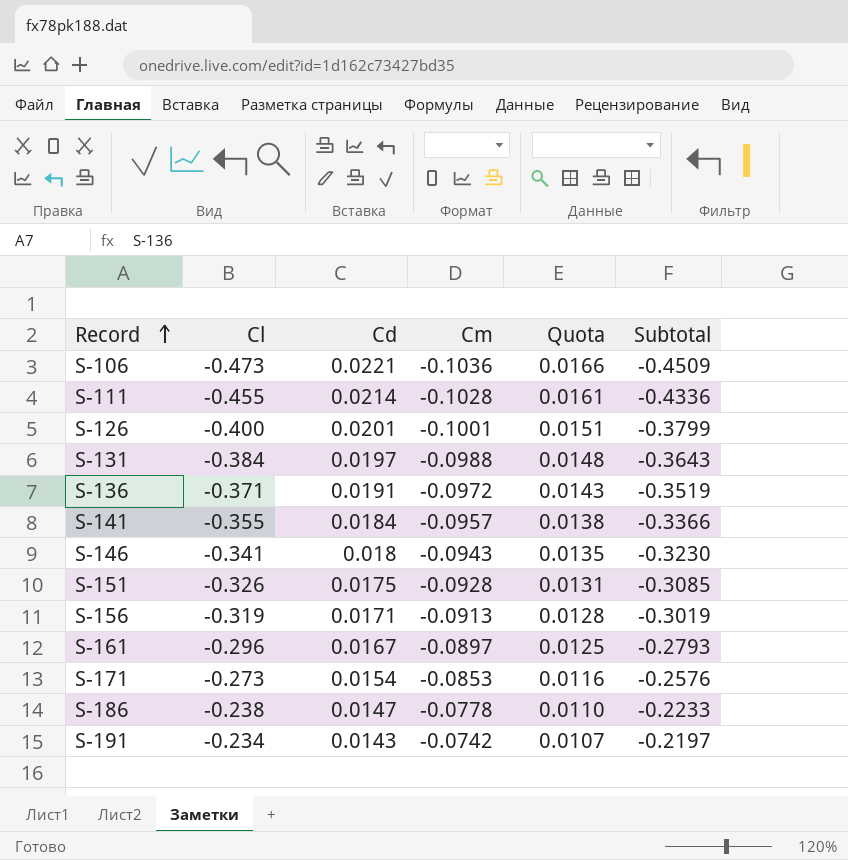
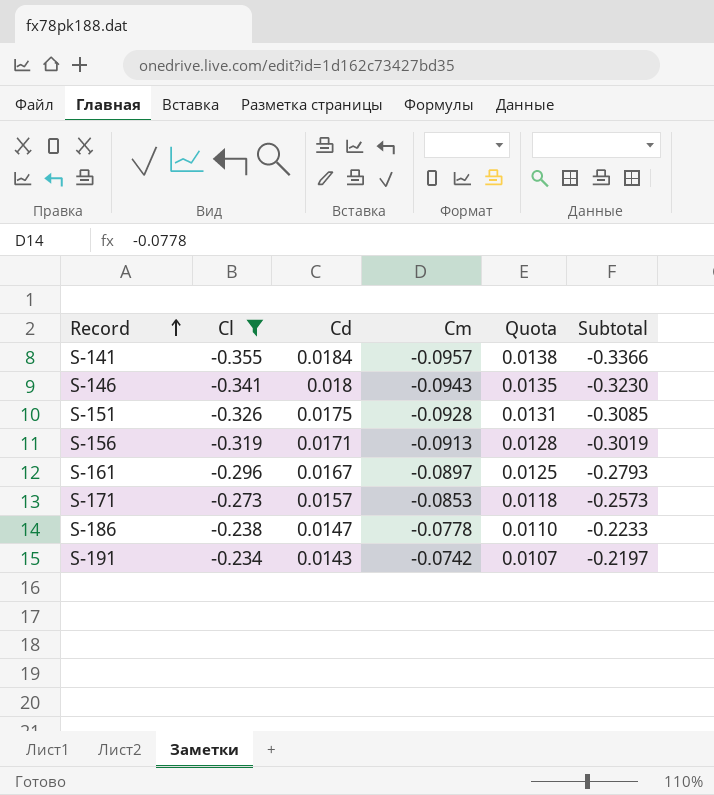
filter: none -> Cl >= -0.355
S-171 | Cd: 0.0154 -> 0.0157
S-171 | Quota: 0.0116 -> 0.0118
S-171 | Subtotal: -0.2576 -> -0.2573

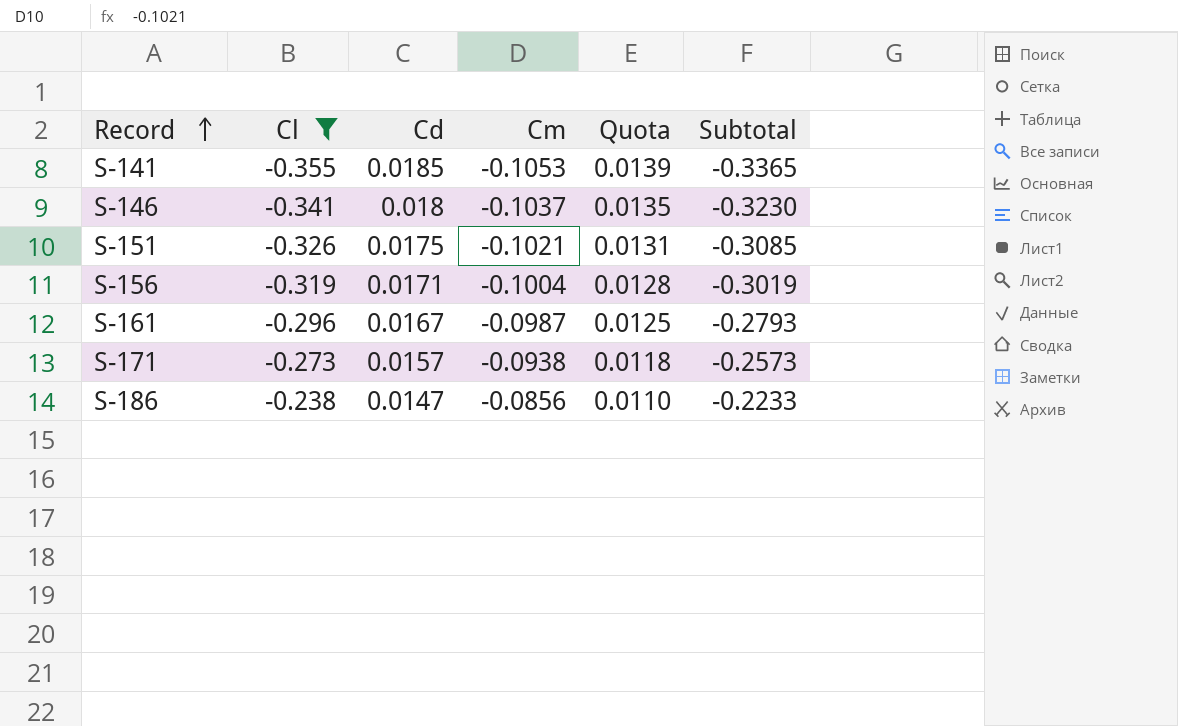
row S-191: -0.234 | 0.0143 | -0.0742 | 0.0107 | -0.2197 -> none
S-141 | Cd: 0.0184 -> 0.0185
S-141 | Cm: -0.0957 -> -0.1053
S-141 | Quota: 0.0138 -> 0.0139
S-141 | Subtotal: -0.3366 -> -0.3365
S-146 | Cm: -0.0943 -> -0.1037
S-151 | Cm: -0.0928 -> -0.1021
S-156 | Cm: -0.0913 -> -0.1004
S-161 | Cm: -0.0897 -> -0.0987
S-171 | Cm: -0.0853 -> -0.0938
S-186 | Cm: -0.0778 -> -0.0856

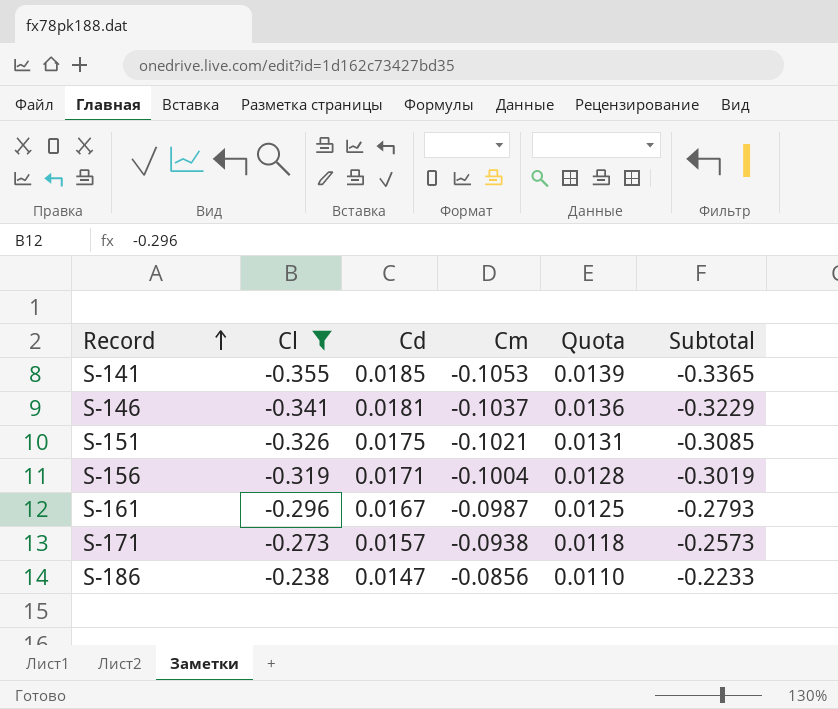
S-146 | Cd: 0.018 -> 0.0181
S-146 | Quota: 0.0135 -> 0.0136
S-146 | Subtotal: -0.3230 -> -0.3229

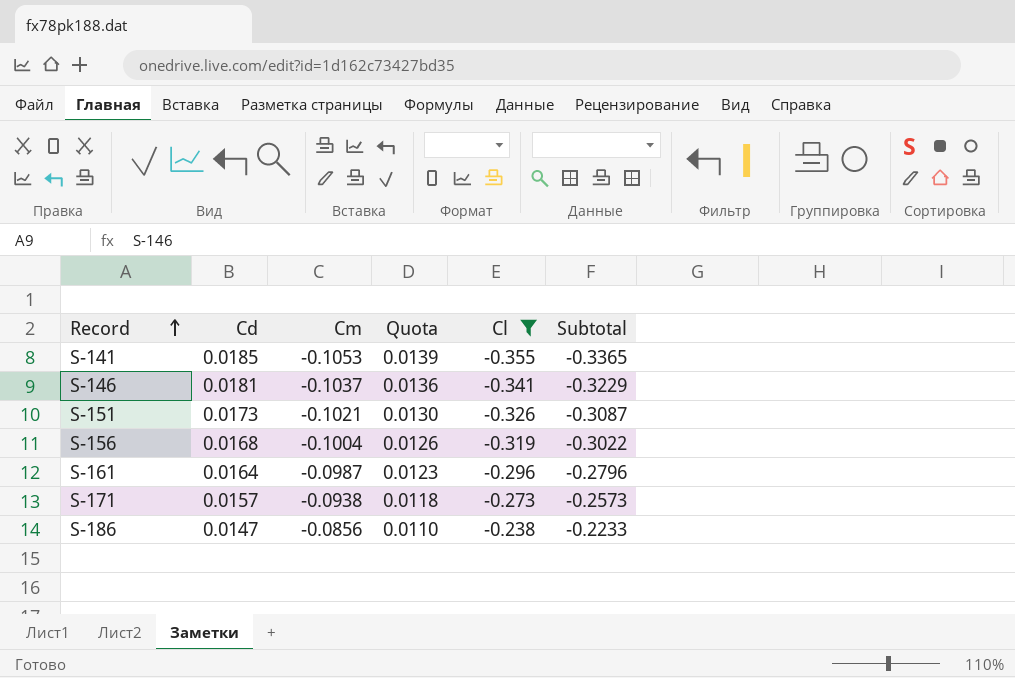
column Cl | position: 2 -> 5
S-151 | Cd: 0.0175 -> 0.0173
S-151 | Quota: 0.0131 -> 0.0130
S-151 | Subtotal: -0.3085 -> -0.3087
S-156 | Cd: 0.0171 -> 0.0168
S-156 | Quota: 0.0128 -> 0.0126
S-156 | Subtotal: -0.3019 -> -0.3022
S-161 | Cd: 0.0167 -> 0.0164
S-161 | Quota: 0.0125 -> 0.0123
S-161 | Subtotal: -0.2793 -> -0.2796

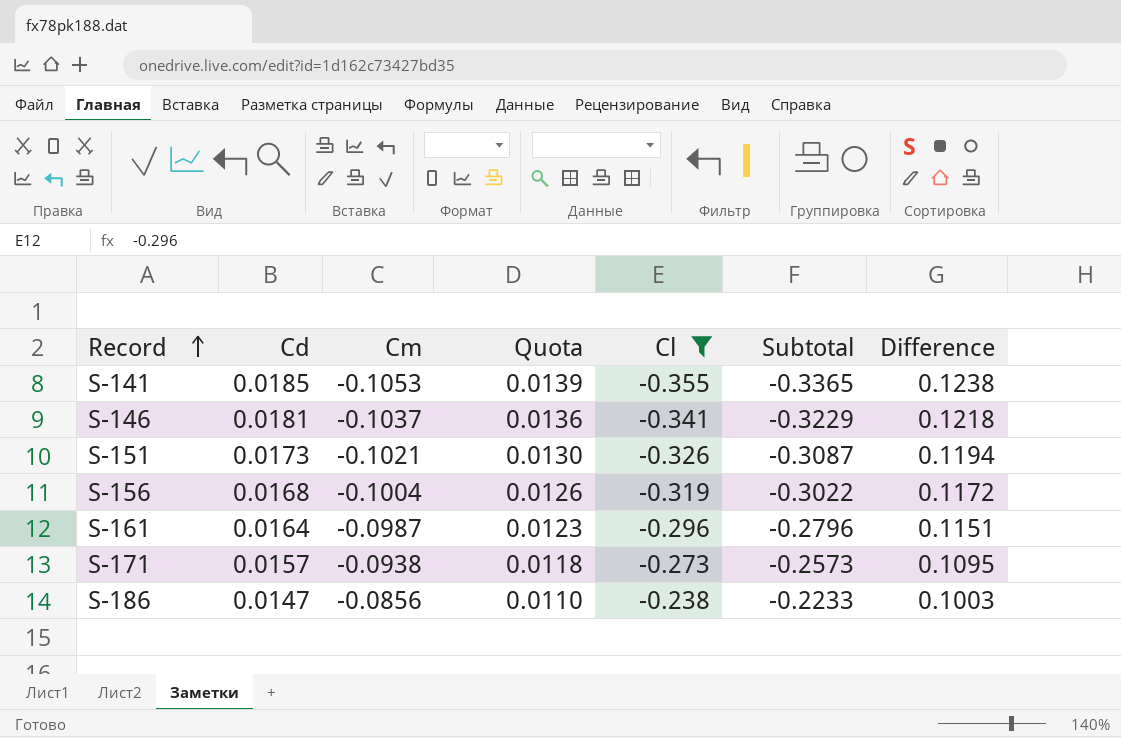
column Difference | formula: none -> [Cd] - [Cm]

